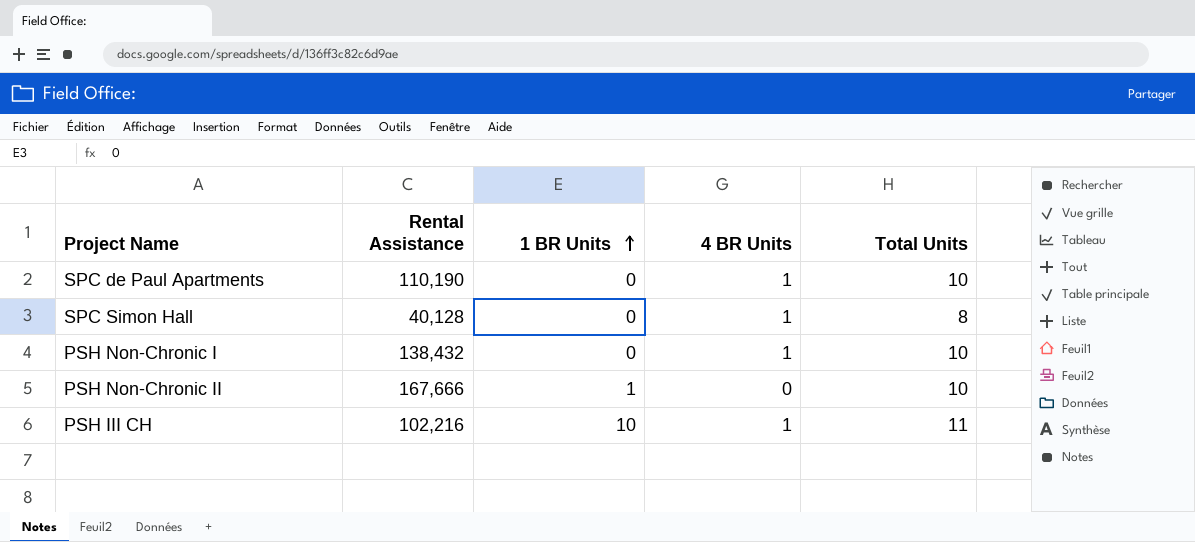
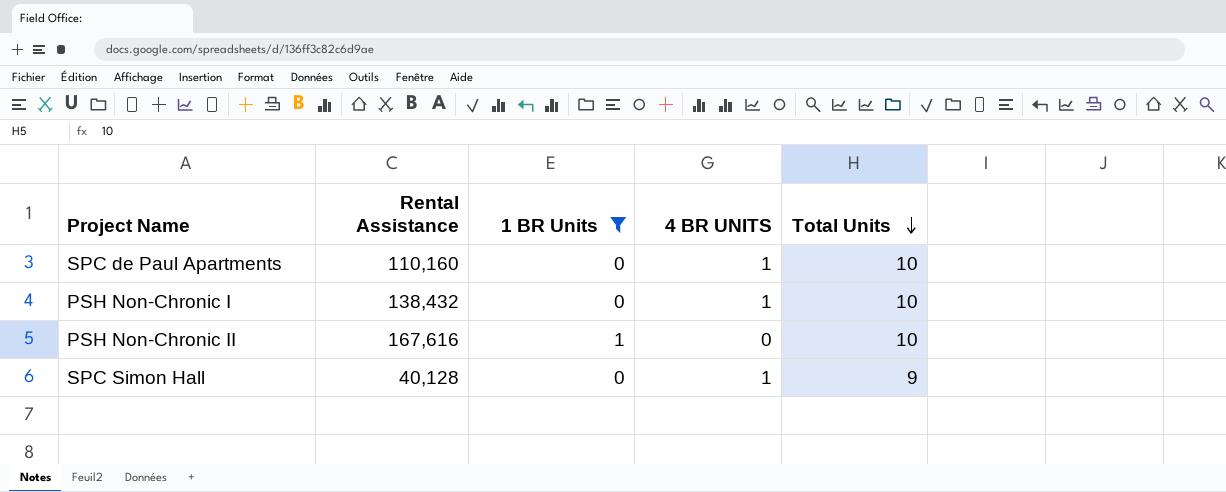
filter: none -> 1 BR Units != 10
row order: 1 BR Units ascending -> Total Units descending
column name: 4 BR Units -> 4 BR UNITS
SPC de Paul Apartments | Rental Assistance: 110,190 -> 110,160
PSH Non-Chronic II | Rental Assistance: 167,666 -> 167,616
SPC Simon Hall | Total Units: 8 -> 9

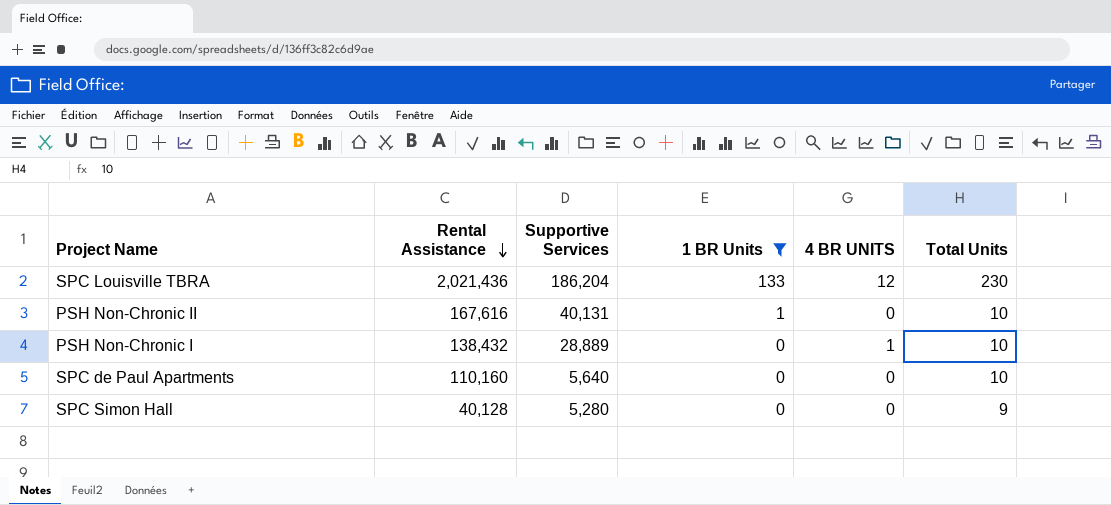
row order: Total Units descending -> Rental Assistance descending
column Supportive Services | position: none -> 3
row SPC Louisville TBRA: none -> 2,021,436 | 186,204 | 133 | 12 | 230
SPC de Paul Apartments | 4 BR UNITS: 1 -> 0
SPC Simon Hall | 4 BR UNITS: 1 -> 0

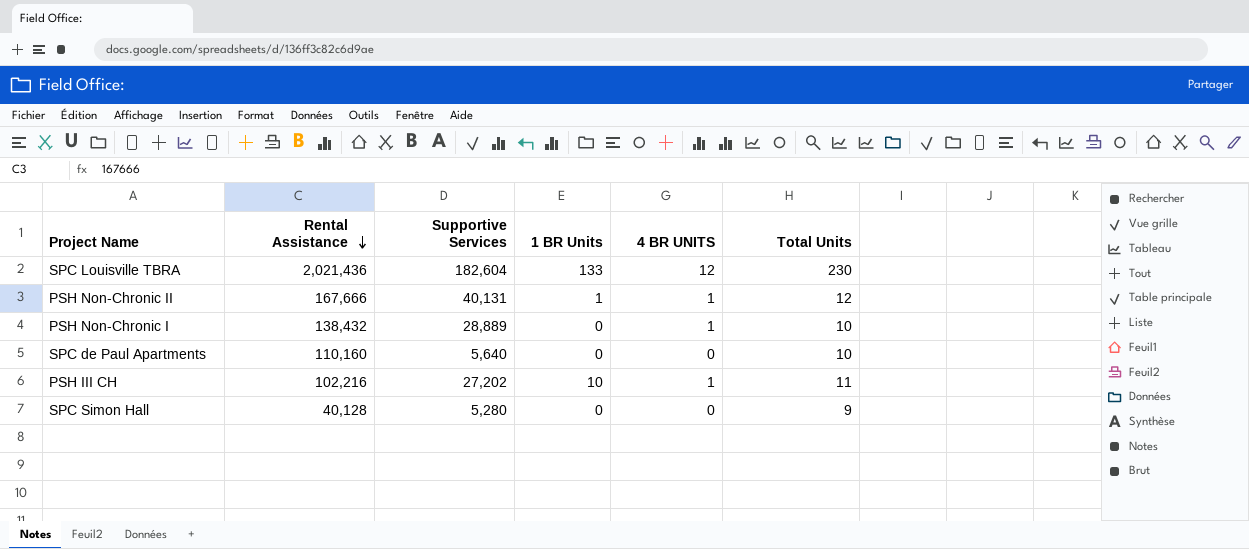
filter: 1 BR Units != 10 -> none
SPC Louisville TBRA | Supportive Services: 186,204 -> 182,604
PSH Non-Chronic II | Rental Assistance: 167,616 -> 167,666
PSH Non-Chronic II | 4 BR UNITS: 0 -> 1
PSH Non-Chronic II | Total Units: 10 -> 12

